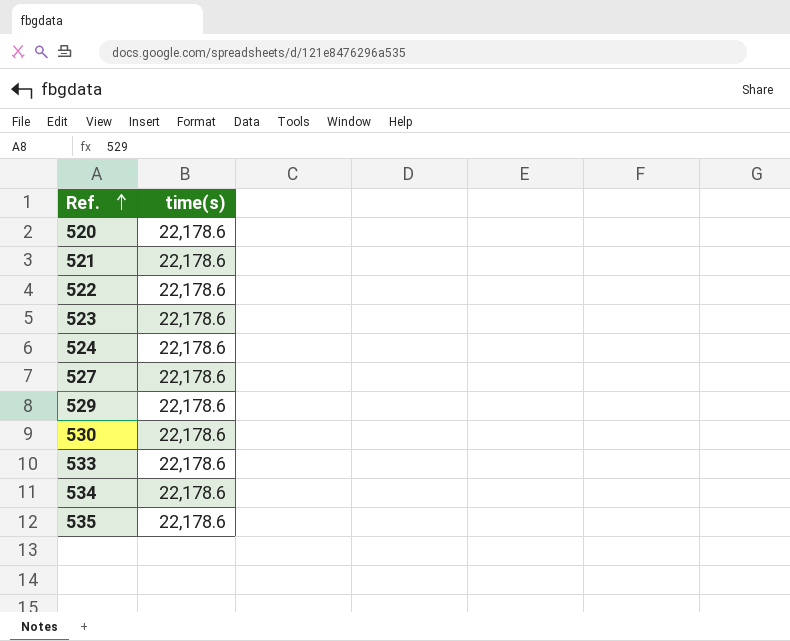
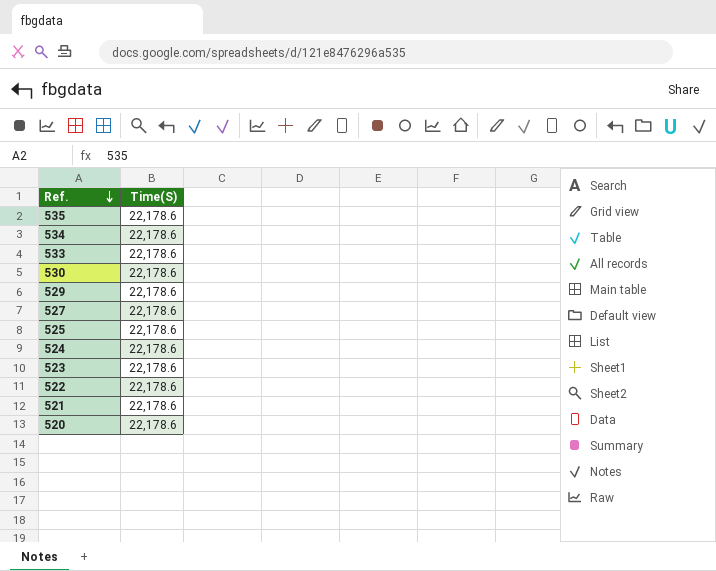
row order: Ref. ascending -> Ref. descending
column name: time(s) -> Time(S)
row 525: none -> 22,178.6

